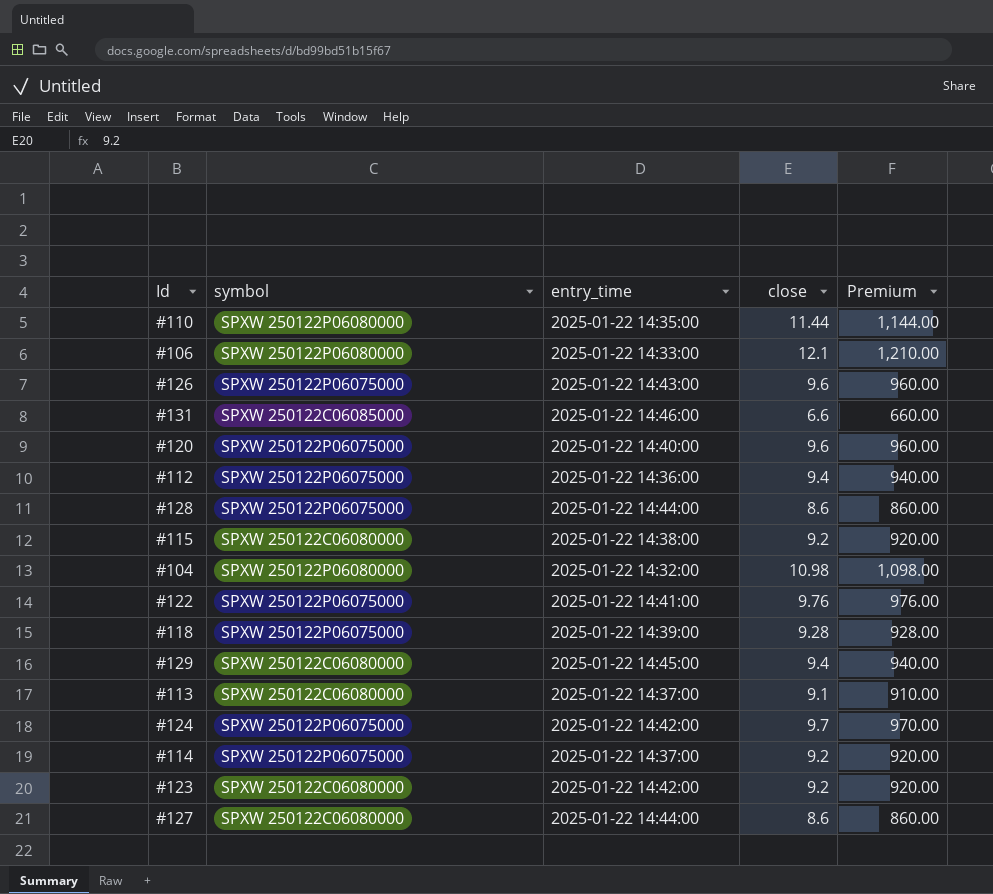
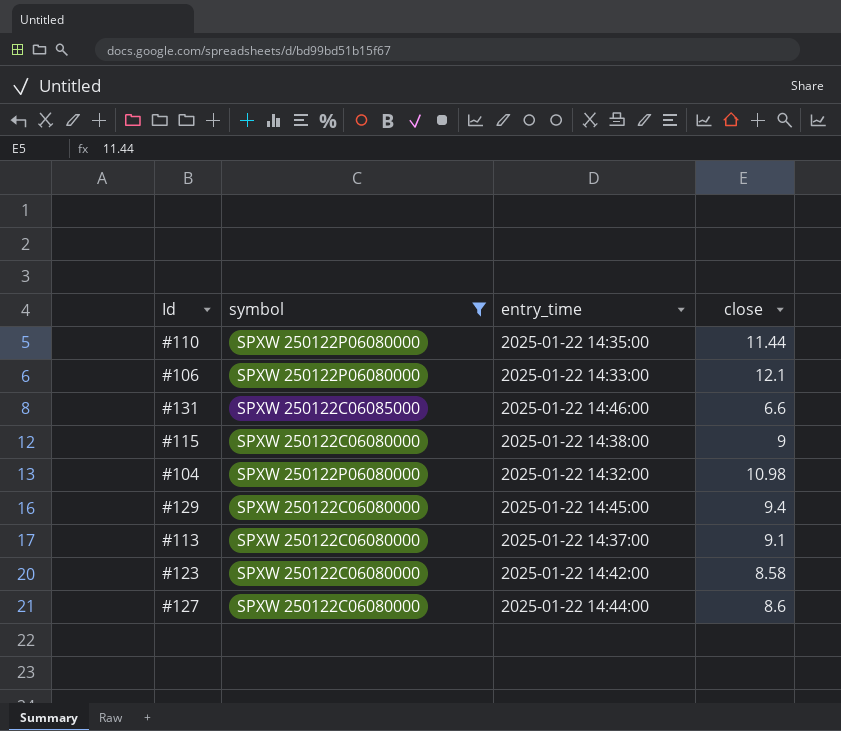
filter: none -> symbol != SPXW 250122P06075000
column Premium | formula: [close] * 100 -> none
#115 | close: 9.2 -> 9
#123 | close: 9.2 -> 8.58

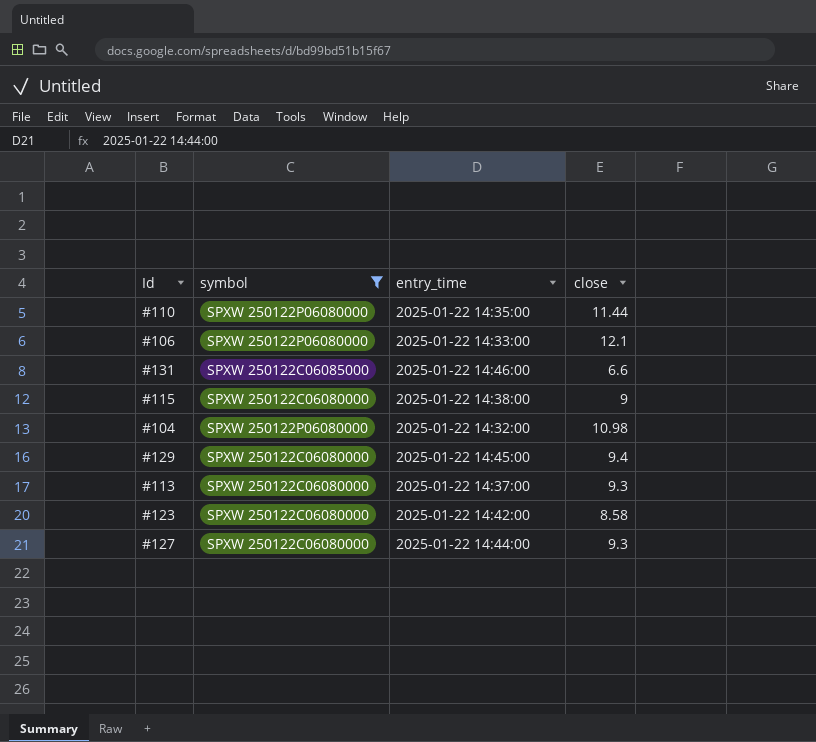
#113 | close: 9.1 -> 9.3
#127 | close: 8.6 -> 9.3

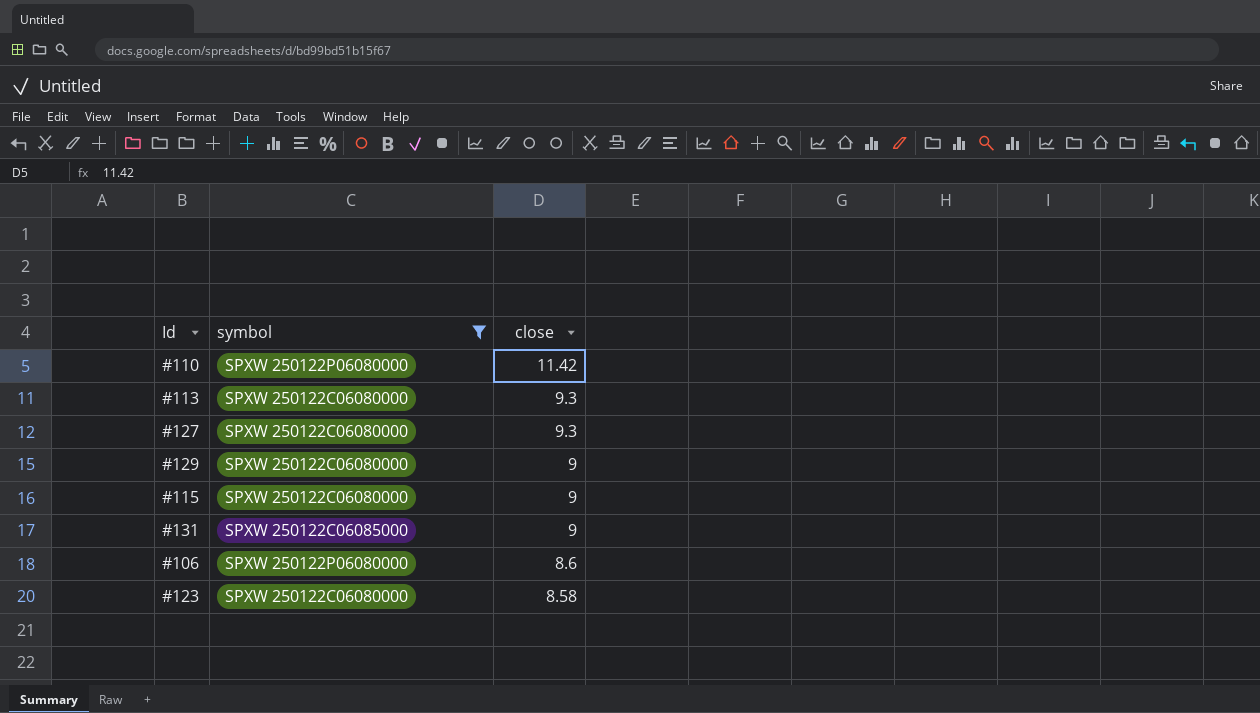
row order: none -> close descending
column entry_time | position: 3 -> none
row #104: SPXW 250122P06080000 | 2025-01-22 14:32:00 | 10.98 -> none
#110 | close: 11.44 -> 11.42
#129 | close: 9.4 -> 9
#131 | close: 6.6 -> 9
#106 | close: 12.1 -> 8.6

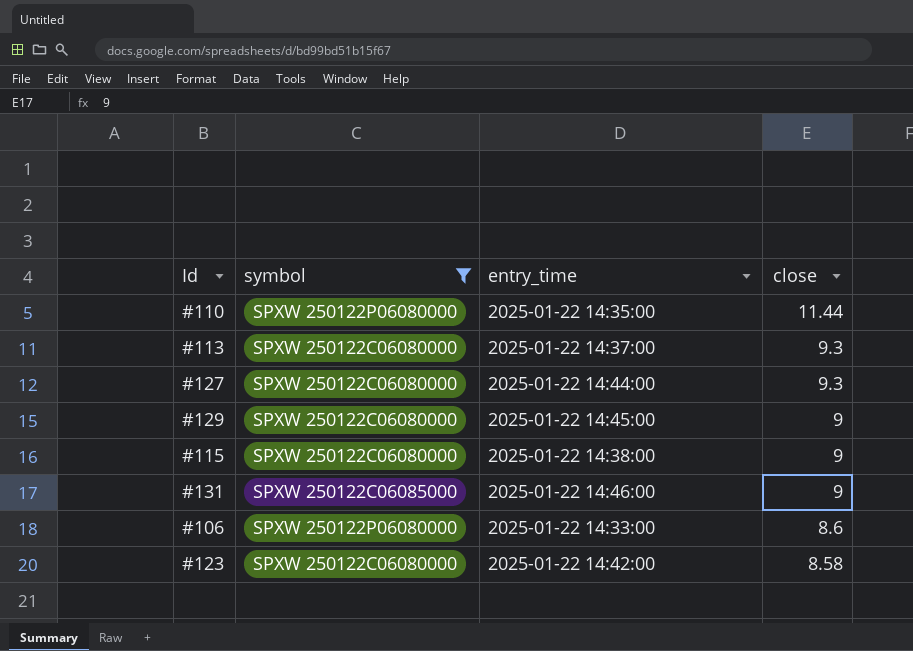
column entry_time | position: none -> 3
#110 | close: 11.42 -> 11.44

